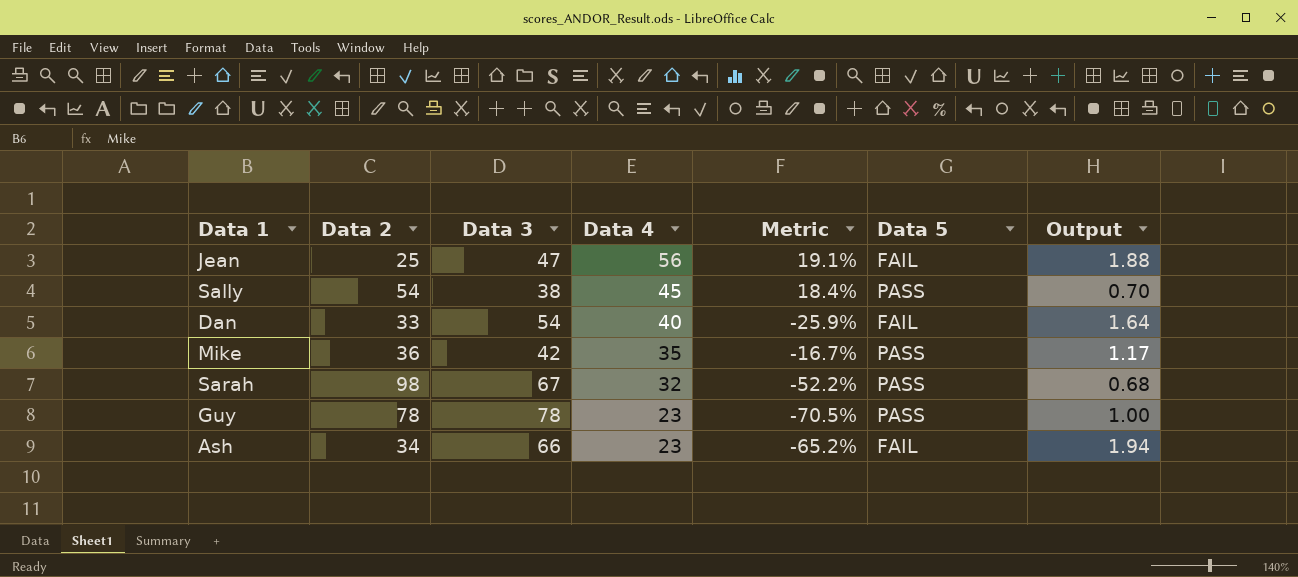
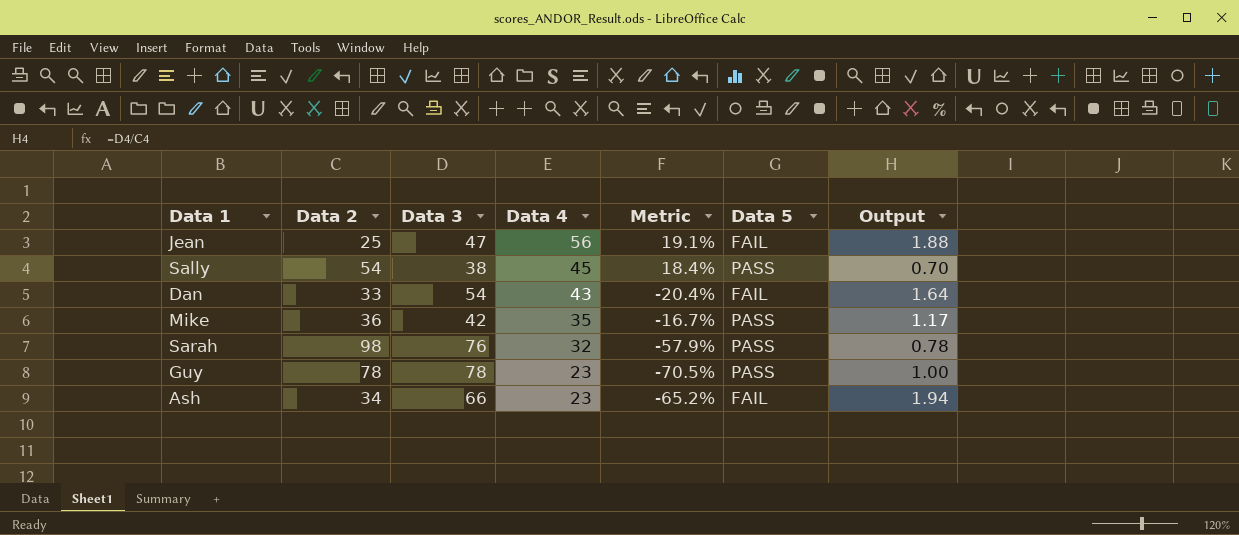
Dan | Data 4: 40 -> 43
Dan | Metric: -25.9% -> -20.4%
Sarah | Data 3: 67 -> 76
Sarah | Metric: -52.2% -> -57.9%
Sarah | Output: 0.68 -> 0.78

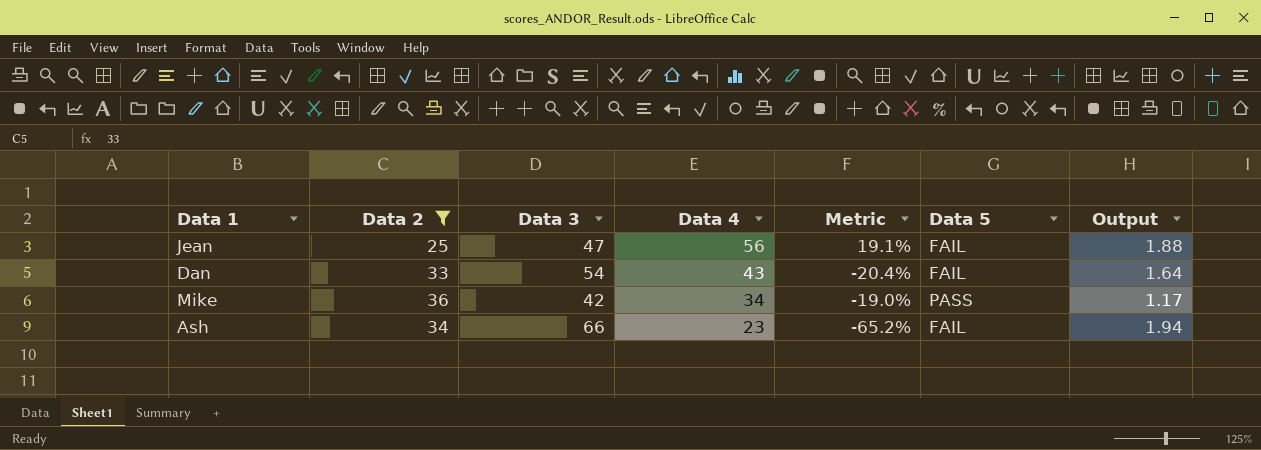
filter: none -> Data 2 <= 36
Mike | Data 4: 35 -> 34
Mike | Metric: -16.7% -> -19.0%

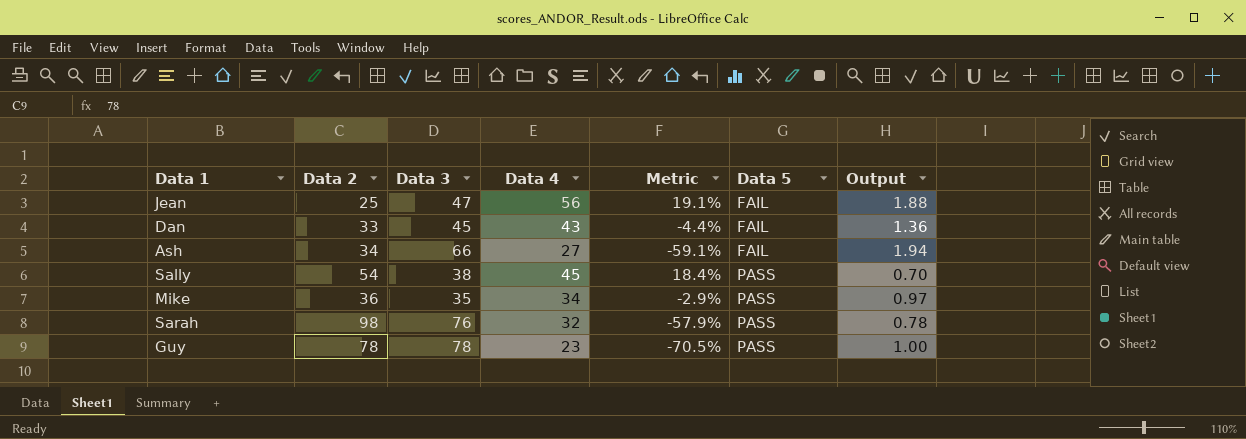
filter: Data 2 <= 36 -> none
row order: Data 4 descending -> Data 5 ascending
Dan | Data 3: 54 -> 45
Dan | Metric: -20.4% -> -4.4%
Dan | Output: 1.64 -> 1.36
Ash | Data 4: 23 -> 27
Ash | Metric: -65.2% -> -59.1%
Mike | Data 3: 42 -> 35
Mike | Metric: -19.0% -> -2.9%
Mike | Output: 1.17 -> 0.97

